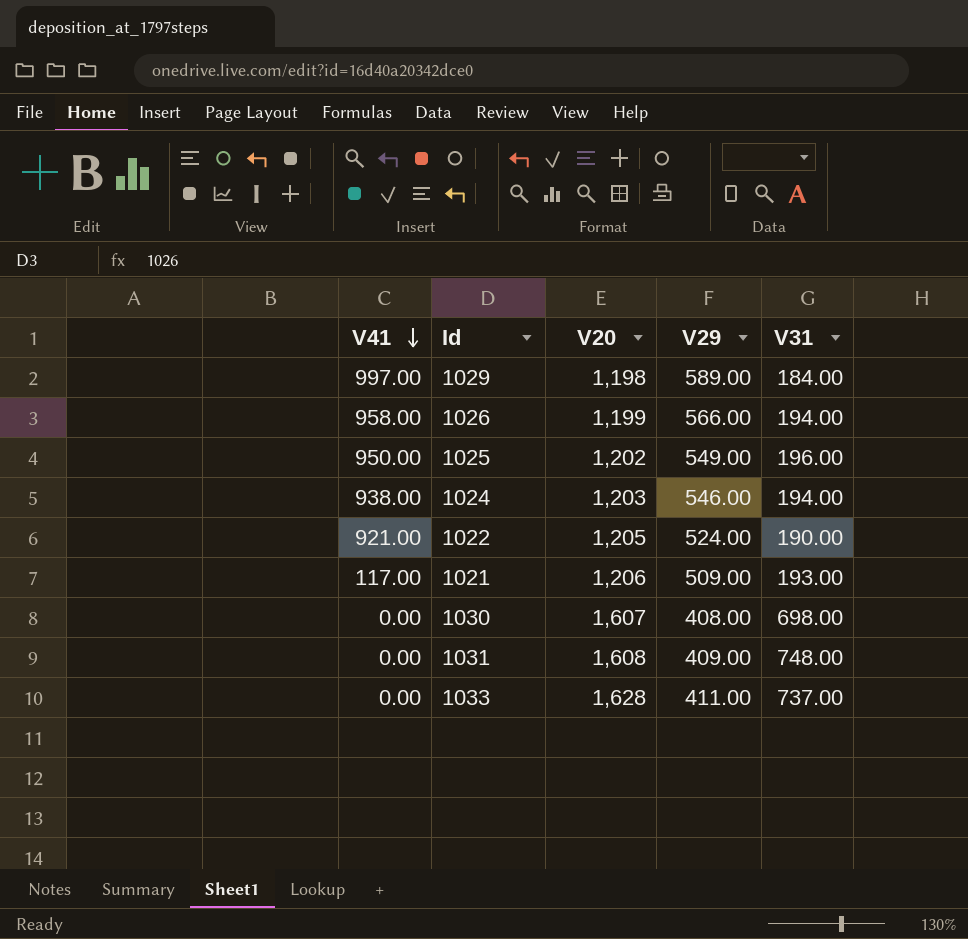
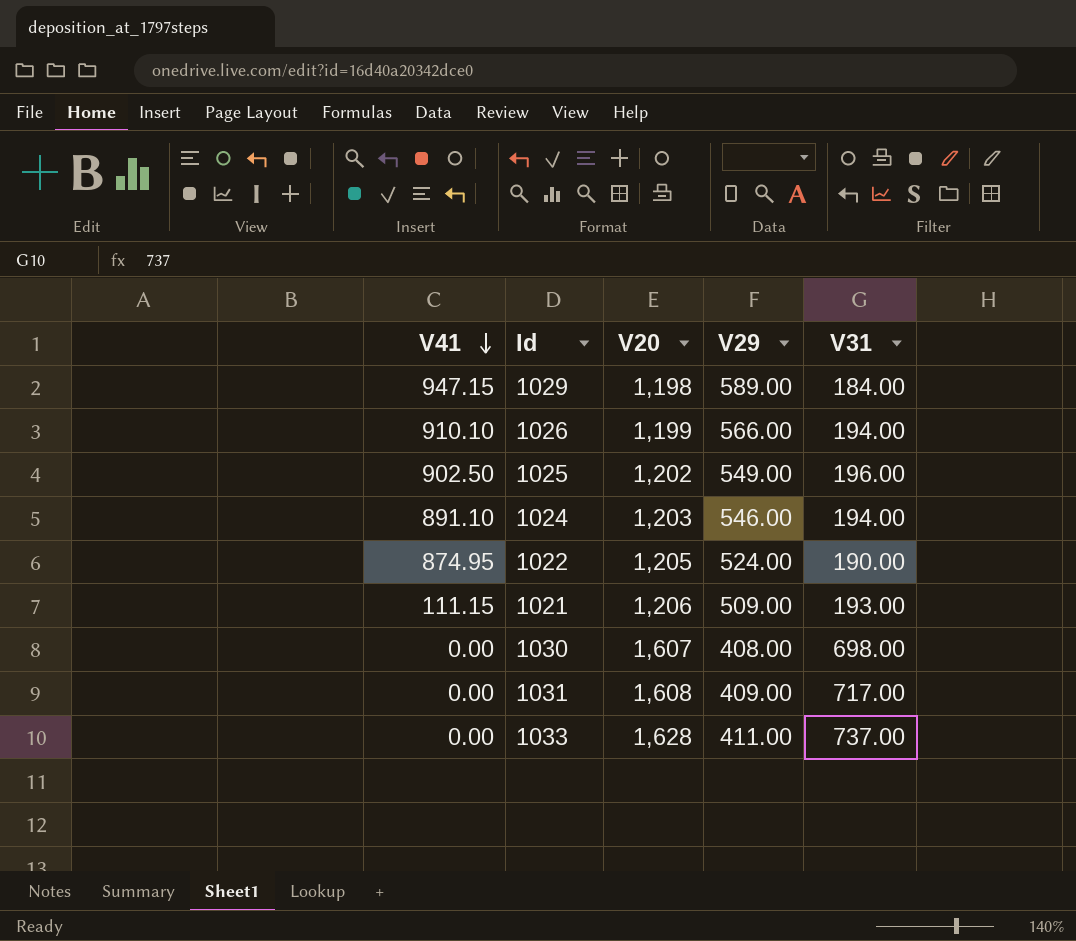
1029 | V41: 997.00 -> 947.15
1026 | V41: 958.00 -> 910.10
1025 | V41: 950.00 -> 902.50
1024 | V41: 938.00 -> 891.10
1022 | V41: 921.00 -> 874.95
1021 | V41: 117.00 -> 111.15
1031 | V31: 748.00 -> 717.00

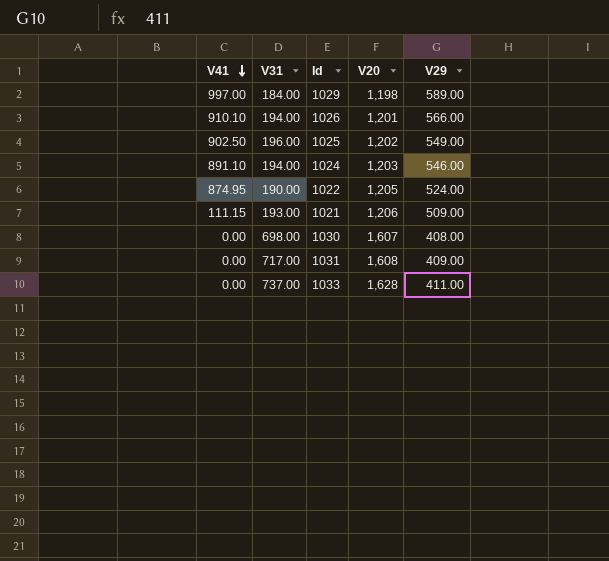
column V31 | position: 5 -> 2
1029 | V41: 947.15 -> 997.00
1026 | V20: 1,199 -> 1,201

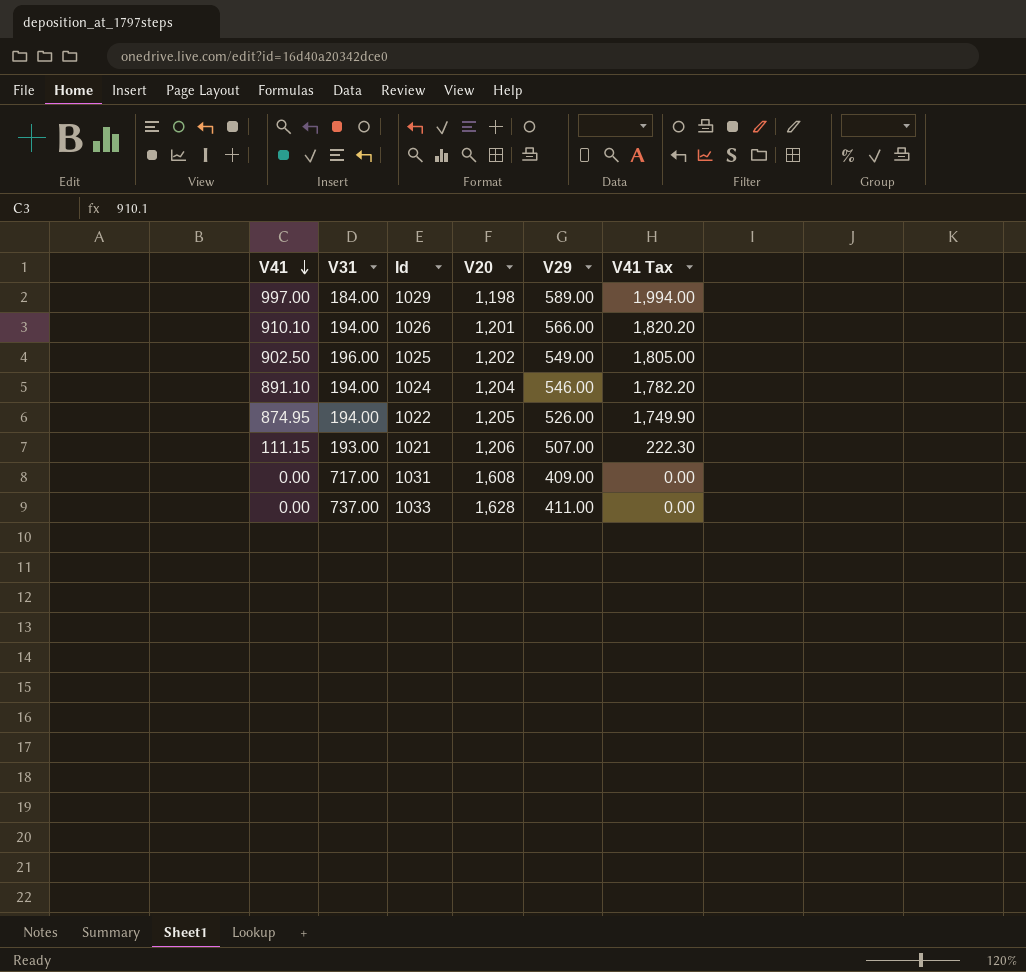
column V41 Tax | formula: none -> [V41] * 2
row 1030: 0.00 | 698.00 | 1,607 | 408.00 -> none
1024 | V20: 1,203 -> 1,204
1022 | V31: 190.00 -> 194.00
1022 | V29: 524.00 -> 526.00
1021 | V29: 509.00 -> 507.00

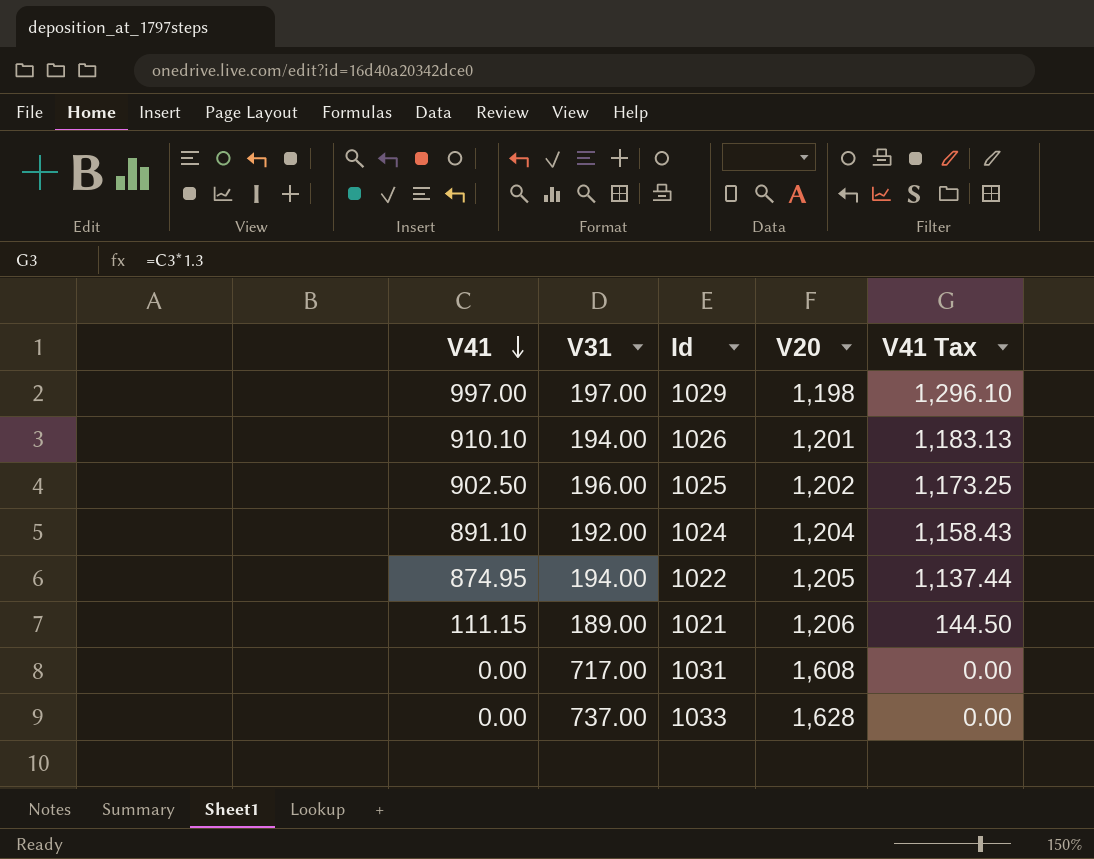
column V29 | position: 5 -> none
column V41 Tax | formula: [V41] * 2 -> [V41] * 1.3
1029 | V31: 184.00 -> 197.00
1024 | V31: 194.00 -> 192.00
1021 | V31: 193.00 -> 189.00

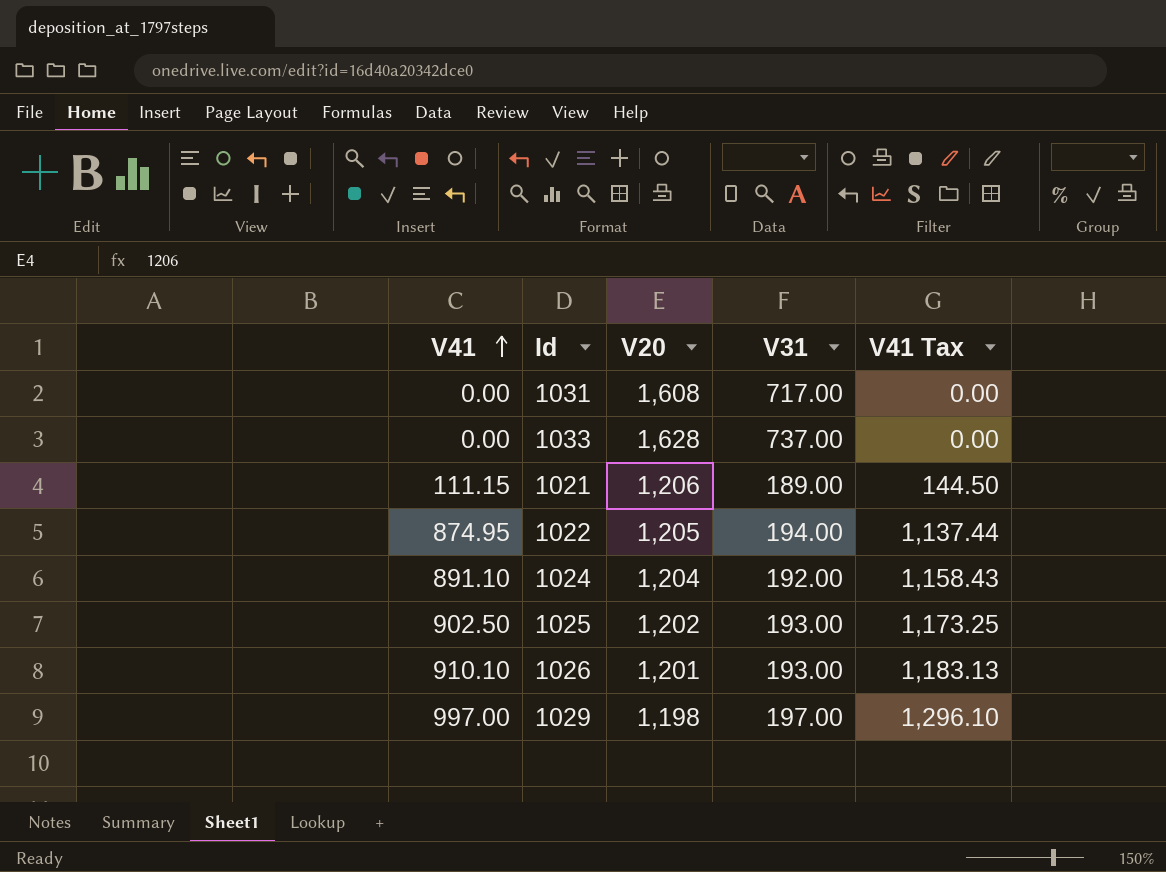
row order: V41 descending -> V41 ascending
column V31 | position: 2 -> 4
1025 | V31: 196.00 -> 193.00
1026 | V31: 194.00 -> 193.00

